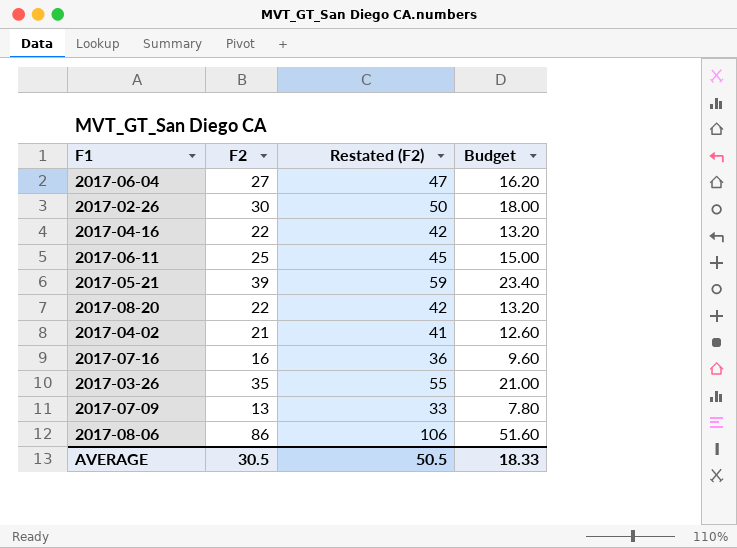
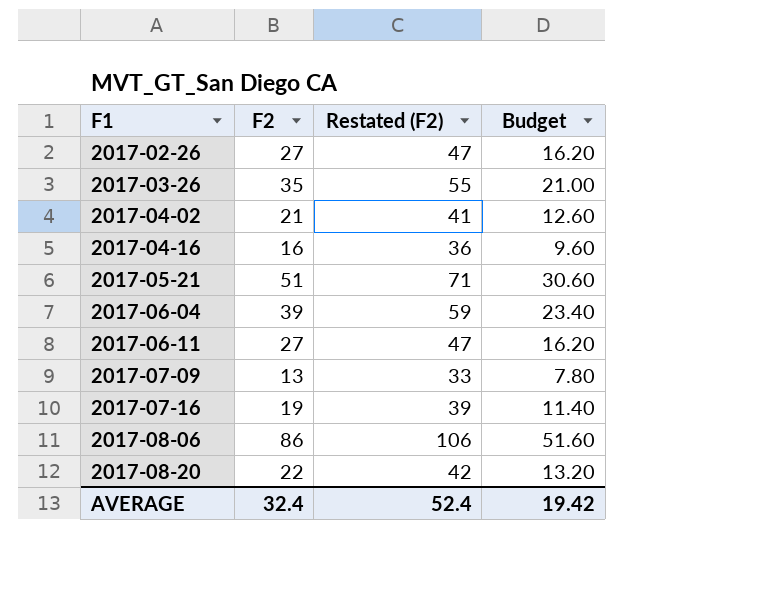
row order: none -> F1 ascending
2017-02-26 | F2: 30 -> 27
2017-02-26 | Restated (F2): 50 -> 47
2017-02-26 | Budget: 18.00 -> 16.20
2017-04-16 | F2: 22 -> 16
2017-04-16 | Restated (F2): 42 -> 36
2017-04-16 | Budget: 13.20 -> 9.60
2017-05-21 | F2: 39 -> 51
2017-05-21 | Restated (F2): 59 -> 71
2017-05-21 | Budget: 23.40 -> 30.60
2017-06-04 | F2: 27 -> 39
2017-06-04 | Restated (F2): 47 -> 59
2017-06-04 | Budget: 16.20 -> 23.40
2017-06-11 | F2: 25 -> 27
2017-06-11 | Restated (F2): 45 -> 47
2017-06-11 | Budget: 15.00 -> 16.20
2017-07-16 | F2: 16 -> 19
2017-07-16 | Restated (F2): 36 -> 39
2017-07-16 | Budget: 9.60 -> 11.40
AVERAGE | F2: 30.5 -> 32.4
AVERAGE | Restated (F2): 50.5 -> 52.4
AVERAGE | Budget: 18.33 -> 19.42

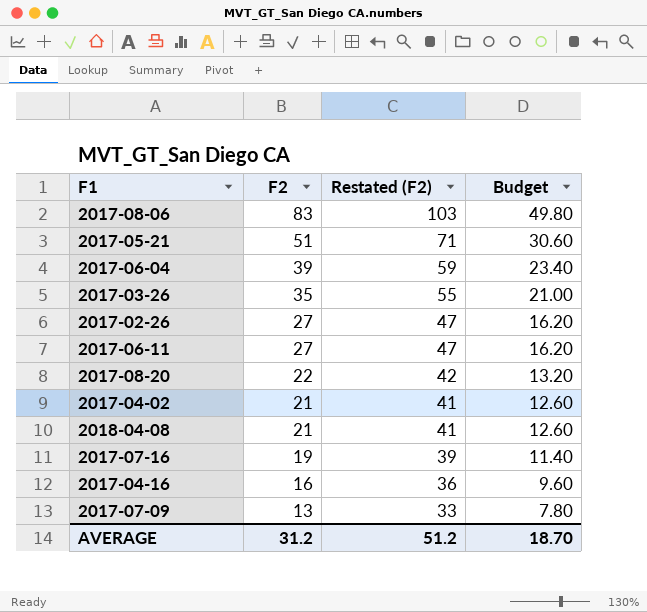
row order: F1 ascending -> F2 descending
2017-08-06 | F2: 86 -> 83
2017-08-06 | Restated (F2): 106 -> 103
2017-08-06 | Budget: 51.60 -> 49.80
row 2018-04-08: none -> 21 | 41 | 12.60
AVERAGE | F2: 32.4 -> 31.2
AVERAGE | Restated (F2): 52.4 -> 51.2
AVERAGE | Budget: 19.42 -> 18.70

